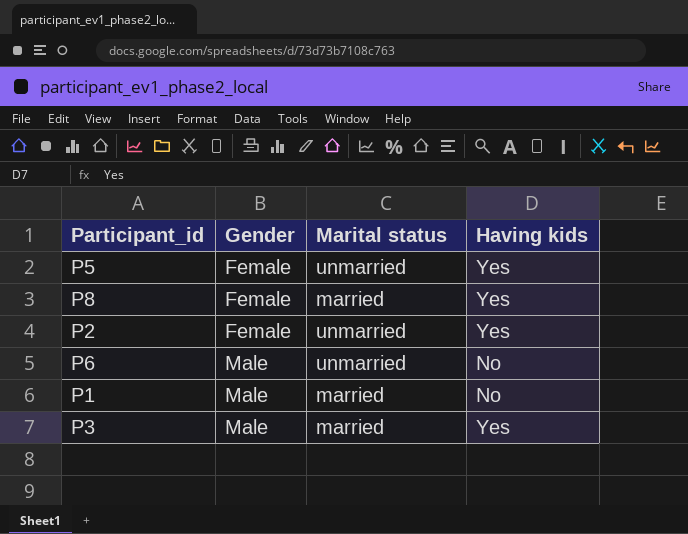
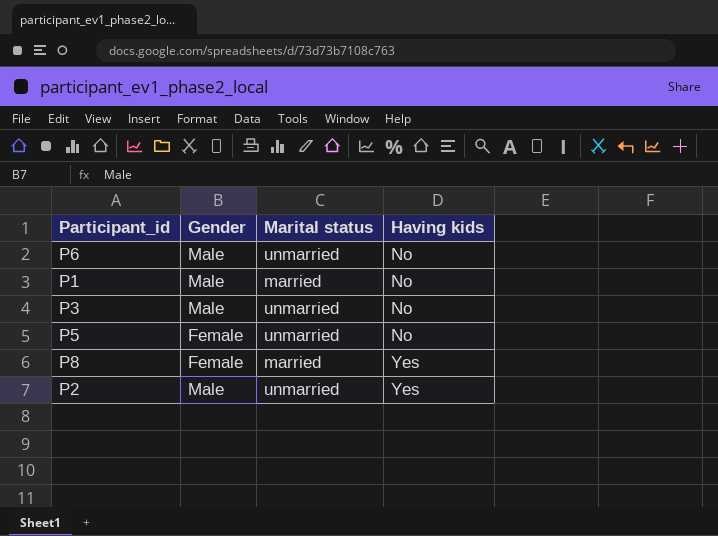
row order: Gender ascending -> Having kids ascending
P3 | Marital status: married -> unmarried
P3 | Having kids: Yes -> No
P5 | Having kids: Yes -> No
P2 | Gender: Female -> Male

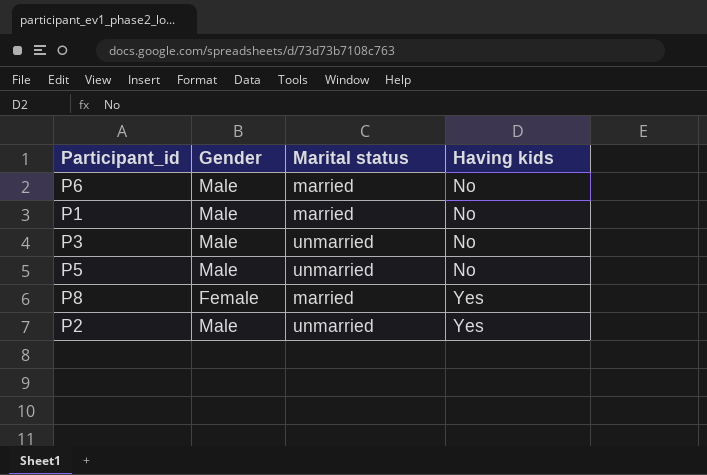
P6 | Marital status: unmarried -> married
P5 | Gender: Female -> Male

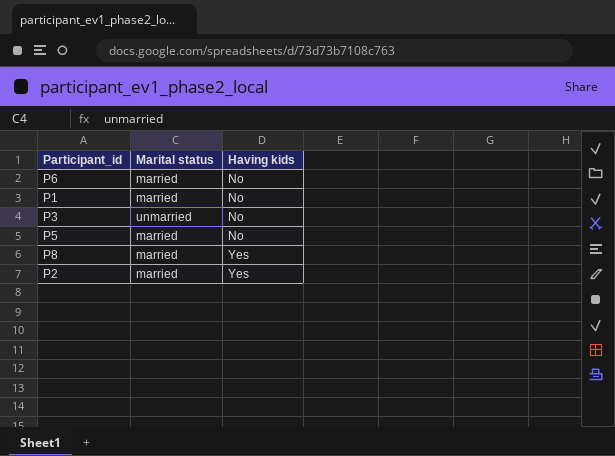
column Gender | position: 2 -> none
P5 | Marital status: unmarried -> married
P2 | Marital status: unmarried -> married

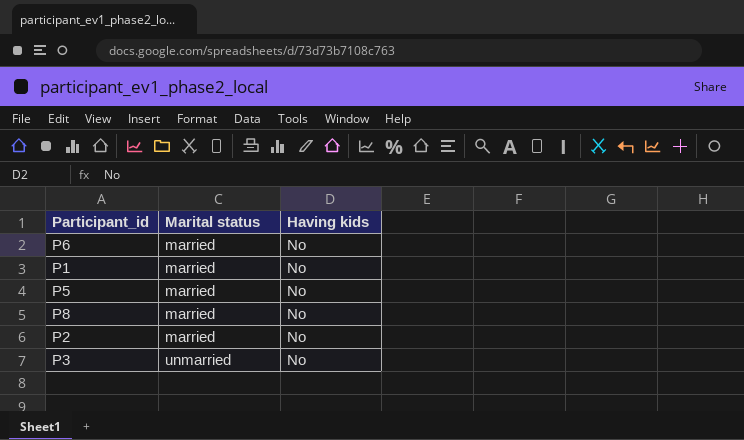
row order: Having kids ascending -> Marital status ascending
P8 | Having kids: Yes -> No
P2 | Having kids: Yes -> No

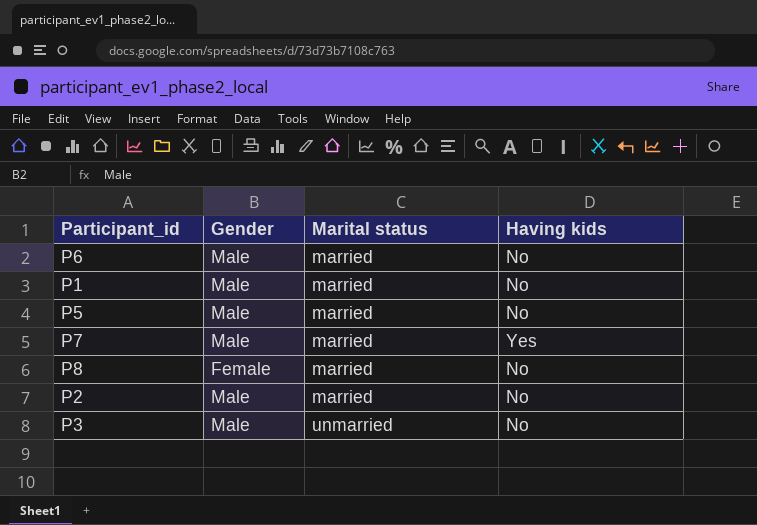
column Gender | position: none -> 2
row P7: none -> Male | married | Yes

